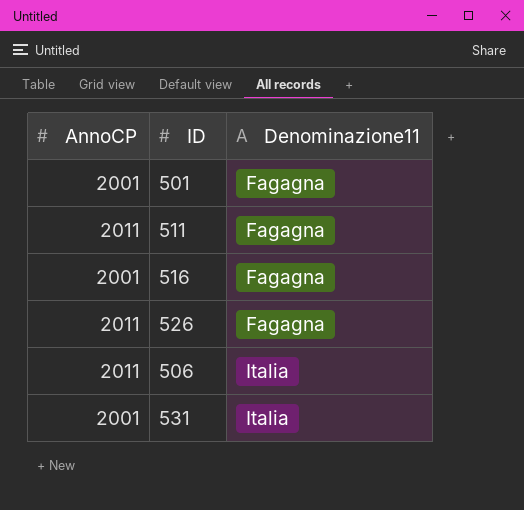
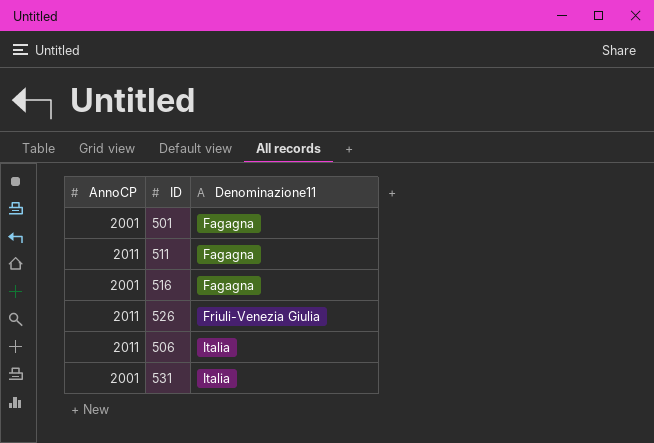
526 | Denominazione11: Fagagna -> Friuli-Venezia Giulia

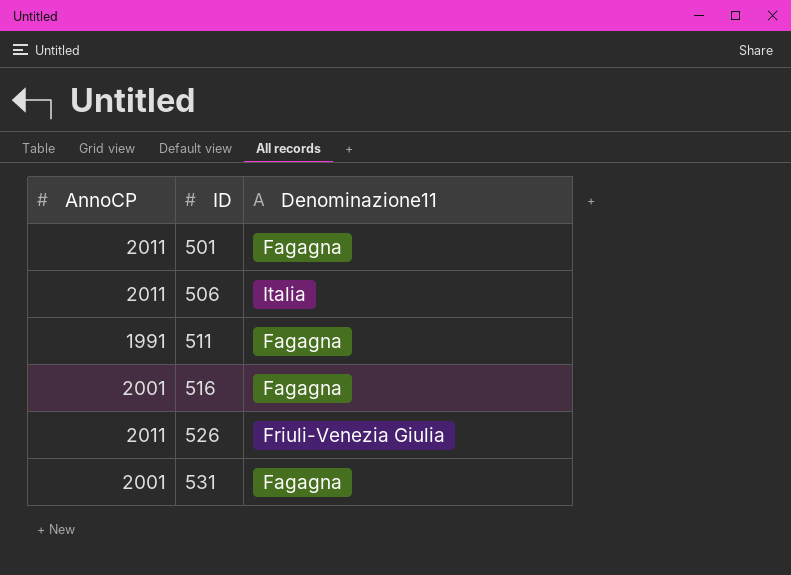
row order: Denominazione11 ascending -> ID ascending
501 | AnnoCP: 2001 -> 2011
511 | AnnoCP: 2011 -> 1991
531 | Denominazione11: Italia -> Fagagna

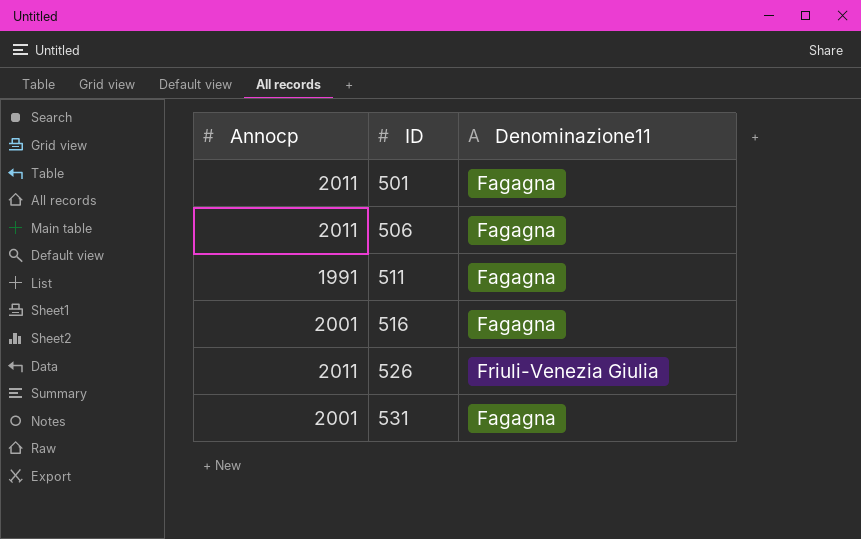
column name: AnnoCP -> Annocp
506 | Denominazione11: Italia -> Fagagna

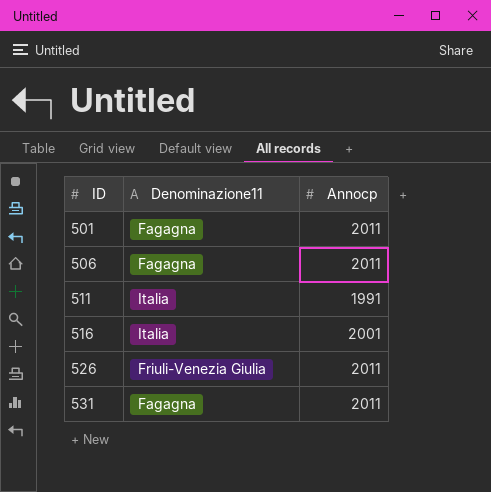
column Annocp | position: 1 -> 3
511 | Denominazione11: Fagagna -> Italia
516 | Denominazione11: Fagagna -> Italia
531 | Annocp: 2001 -> 2011

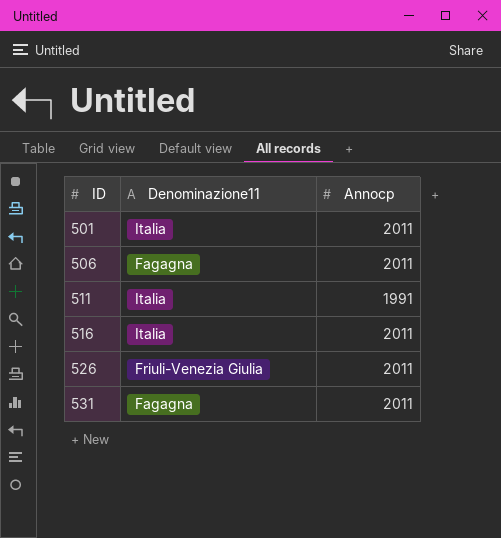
501 | Denominazione11: Fagagna -> Italia
516 | Annocp: 2001 -> 2011

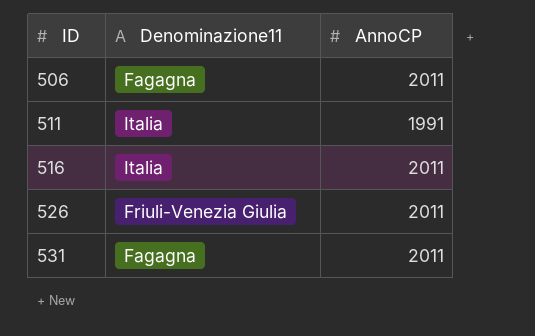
column name: Annocp -> AnnoCP
row 501: Italia | 2011 -> none

